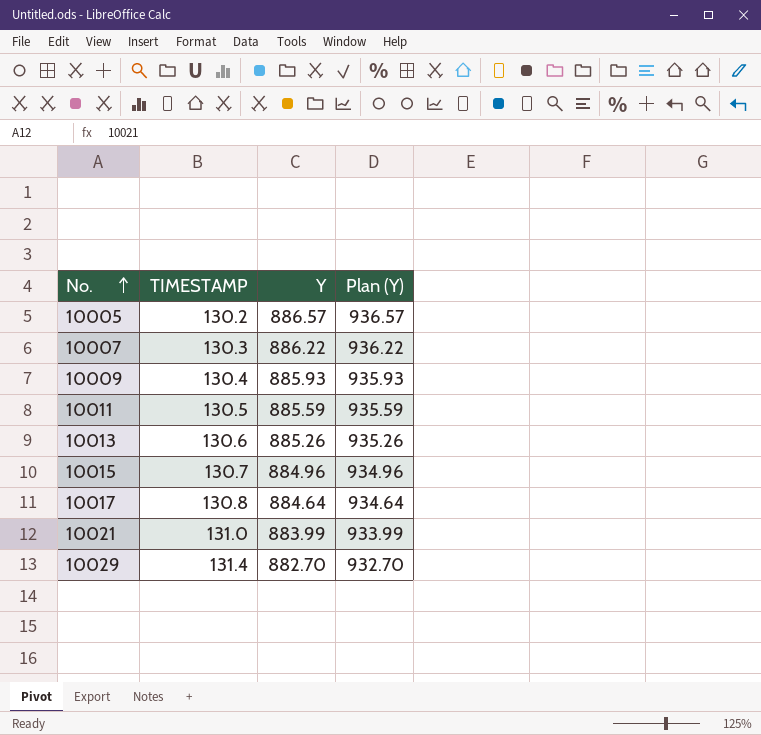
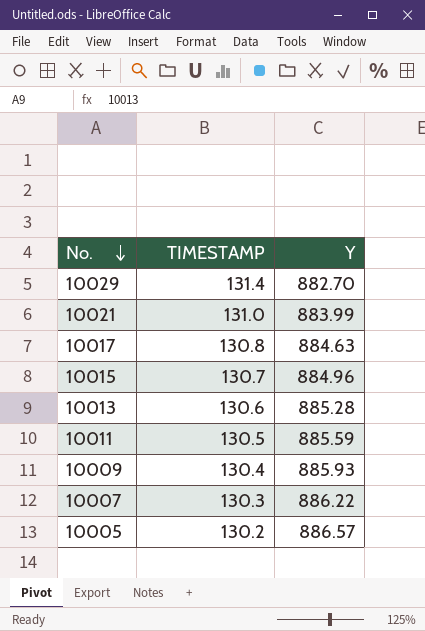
row order: No. ascending -> No. descending
column Plan (Y) | formula: [Y] + 50 -> none
10017 | Y: 884.64 -> 884.63
10013 | Y: 885.26 -> 885.28

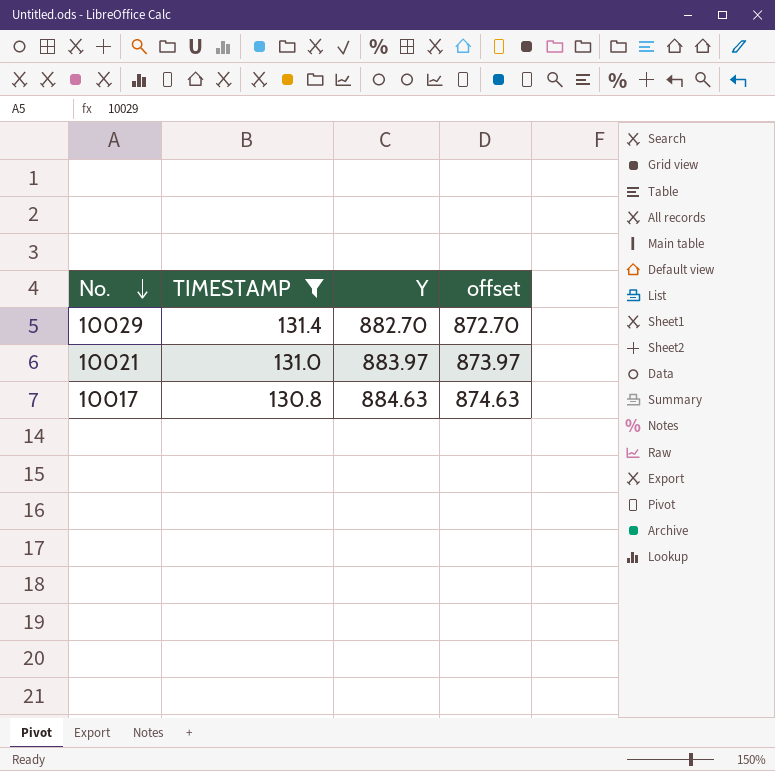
filter: none -> TIMESTAMP >= 130.8
column offset | formula: none -> [Y] - 10
10021 | Y: 883.99 -> 883.97

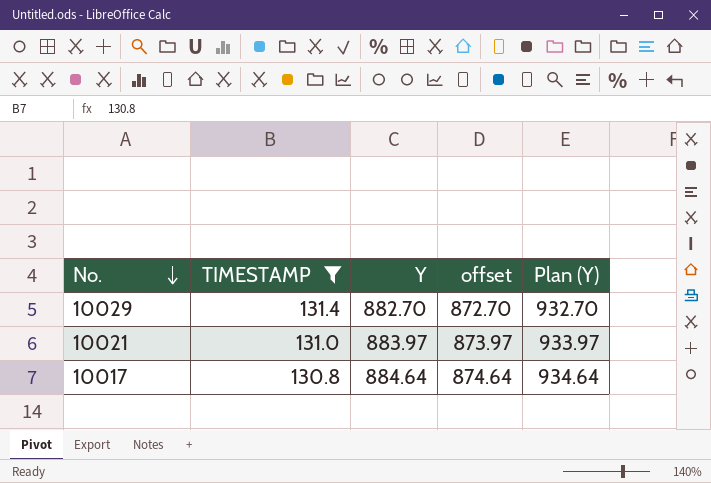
column Plan (Y) | formula: none -> [Y] + 50
10017 | Y: 884.63 -> 884.64
10017 | offset: 874.63 -> 874.64

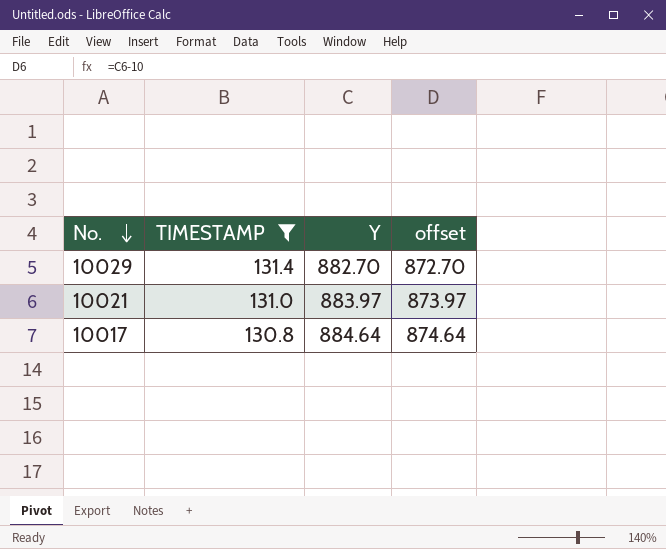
column Plan (Y) | formula: [Y] + 50 -> none

